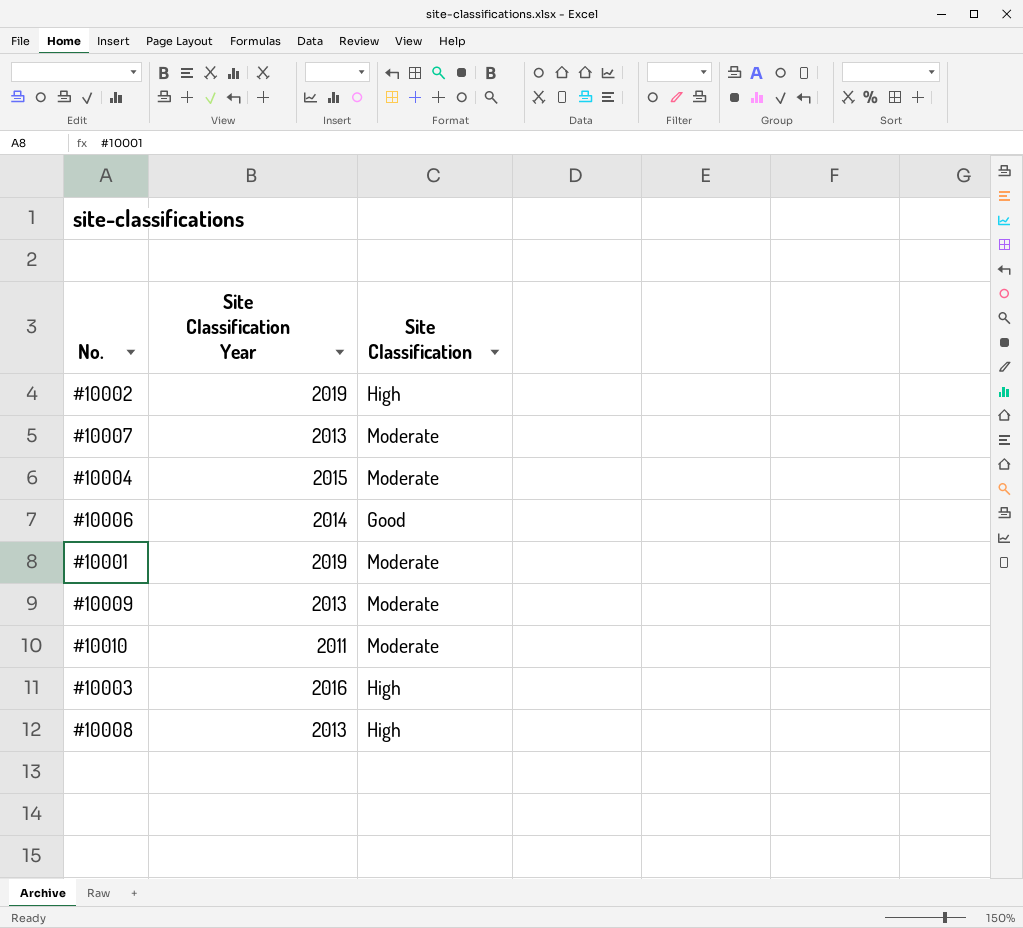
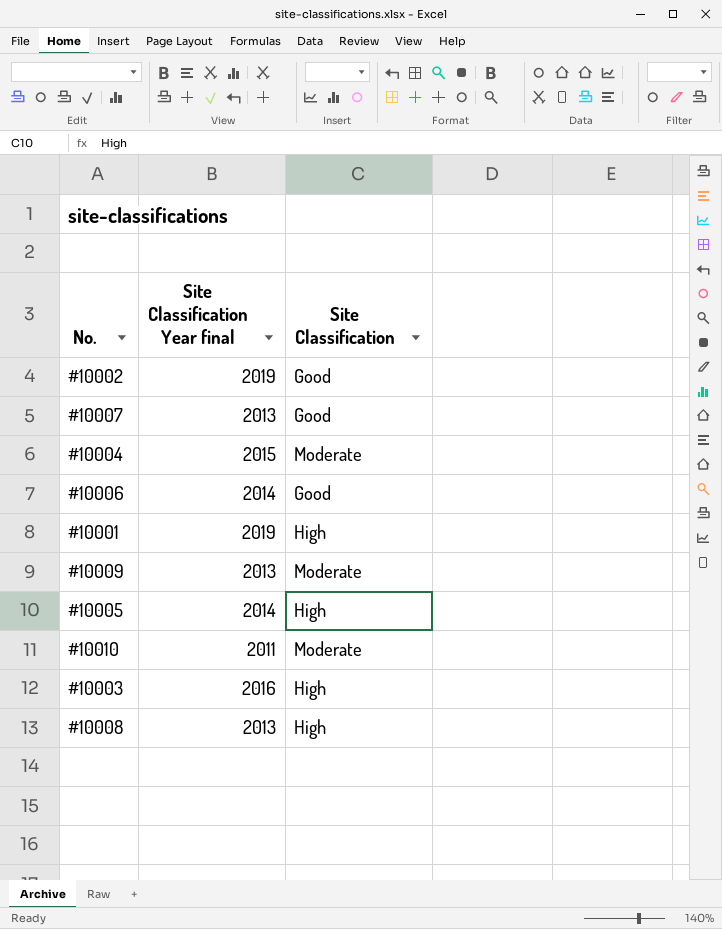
column name: Site Classification Year -> Site Classification Year final
#10002 | Site Classification: High -> Good
#10007 | Site Classification: Moderate -> Good
#10001 | Site Classification: Moderate -> High
row #10005: none -> 2014 | High

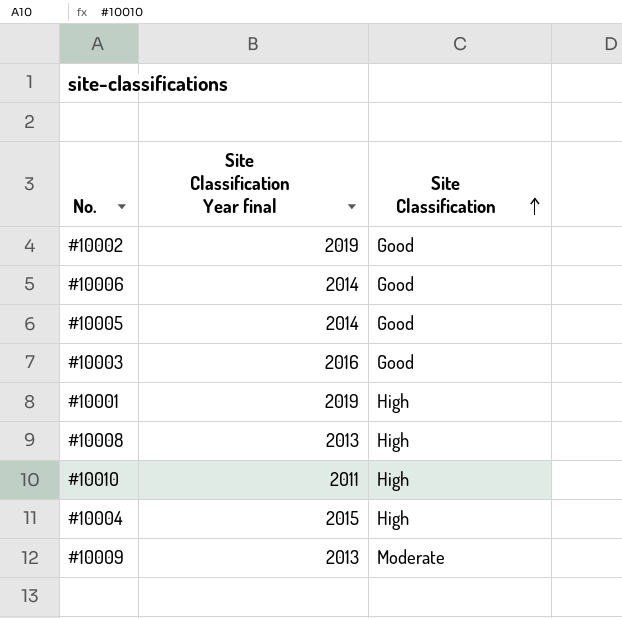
row order: none -> Site Classification ascending
row #10007: 2013 | Good -> none
#10005 | Site Classification: High -> Good
#10003 | Site Classification: High -> Good
#10010 | Site Classification: Moderate -> High
#10004 | Site Classification: Moderate -> High

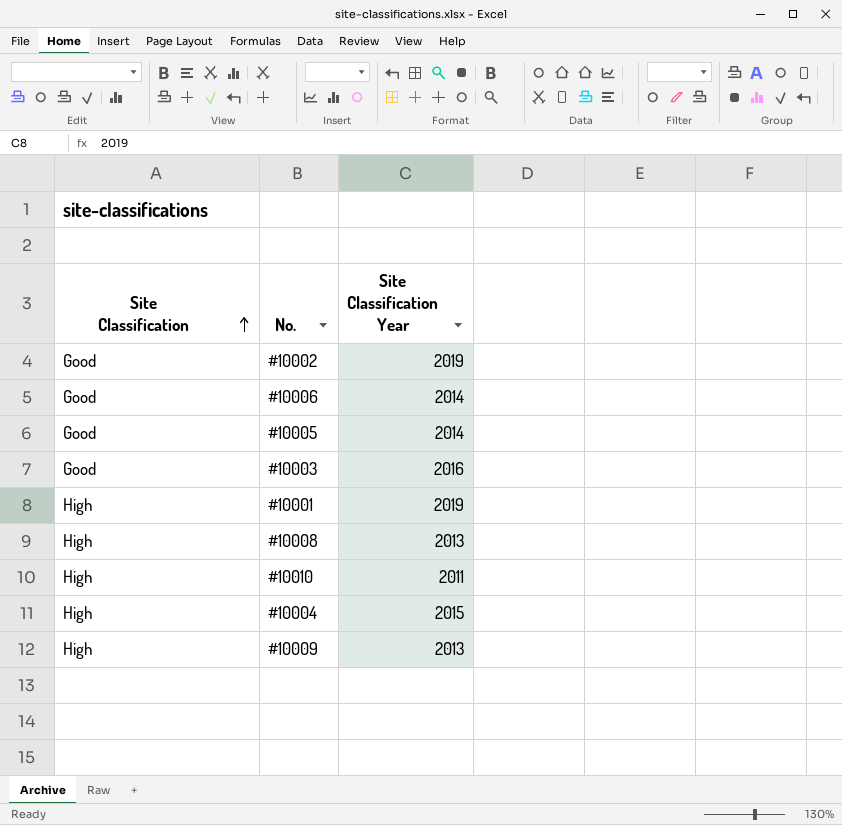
column Site Classification | position: 3 -> 1
column name: Site Classification Year final -> Site Classification Year
#10009 | Site Classification: Moderate -> High

